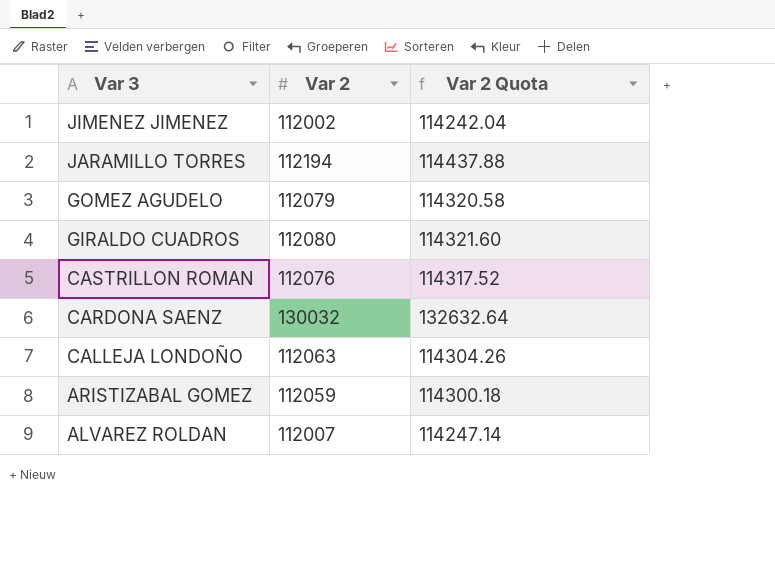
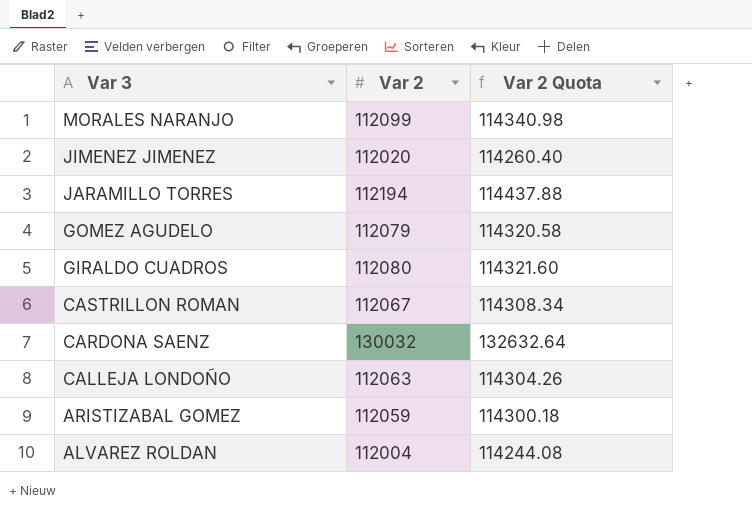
row MORALES NARANJO: none -> 112099 | 114340.98
JIMENEZ JIMENEZ | Var 2: 112002 -> 112020
JIMENEZ JIMENEZ | Var 2 Quota: 114242.04 -> 114260.40
CASTRILLON ROMAN | Var 2: 112076 -> 112067
CASTRILLON ROMAN | Var 2 Quota: 114317.52 -> 114308.34
ALVAREZ ROLDAN | Var 2: 112007 -> 112004
ALVAREZ ROLDAN | Var 2 Quota: 114247.14 -> 114244.08

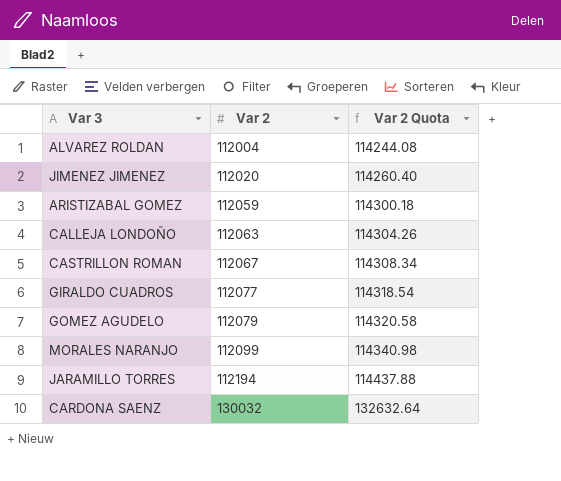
row order: Var 3 descending -> Var 2 ascending
GIRALDO CUADROS | Var 2: 112080 -> 112077
GIRALDO CUADROS | Var 2 Quota: 114321.60 -> 114318.54

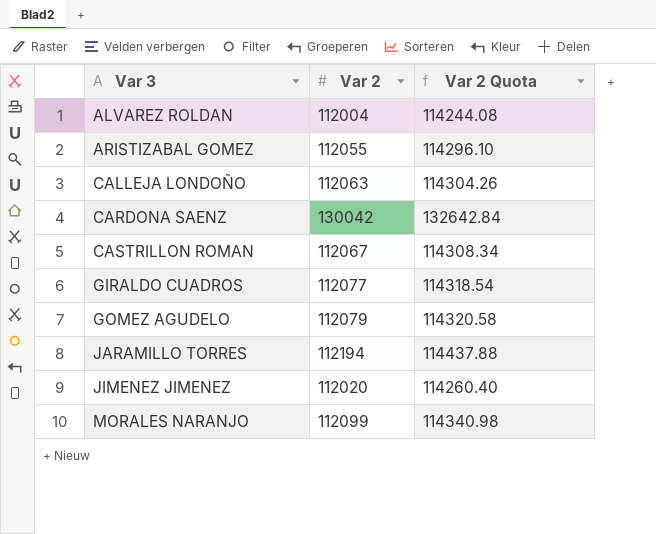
row order: Var 2 ascending -> Var 3 ascending
ARISTIZABAL GOMEZ | Var 2: 112059 -> 112055
ARISTIZABAL GOMEZ | Var 2 Quota: 114300.18 -> 114296.10
CARDONA SAENZ | Var 2: 130032 -> 130042
CARDONA SAENZ | Var 2 Quota: 132632.64 -> 132642.84

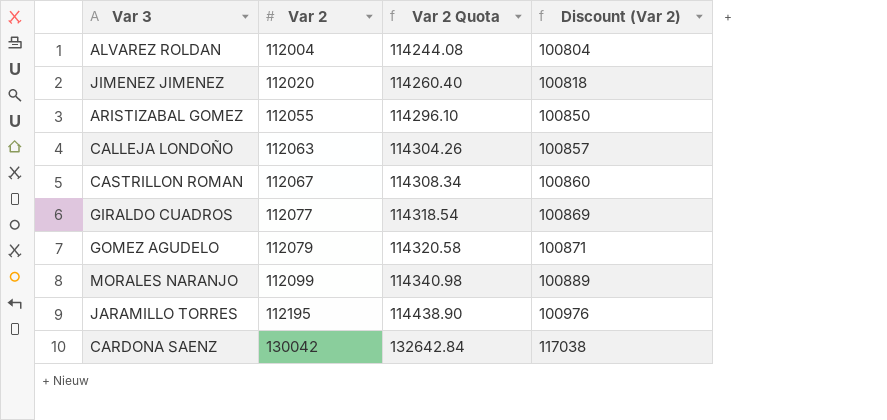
row order: Var 3 ascending -> Var 2 ascending
column Discount (Var 2) | formula: none -> [Var 2] * 0.9
JARAMILLO TORRES | Var 2: 112194 -> 112195
JARAMILLO TORRES | Var 2 Quota: 114437.88 -> 114438.90

